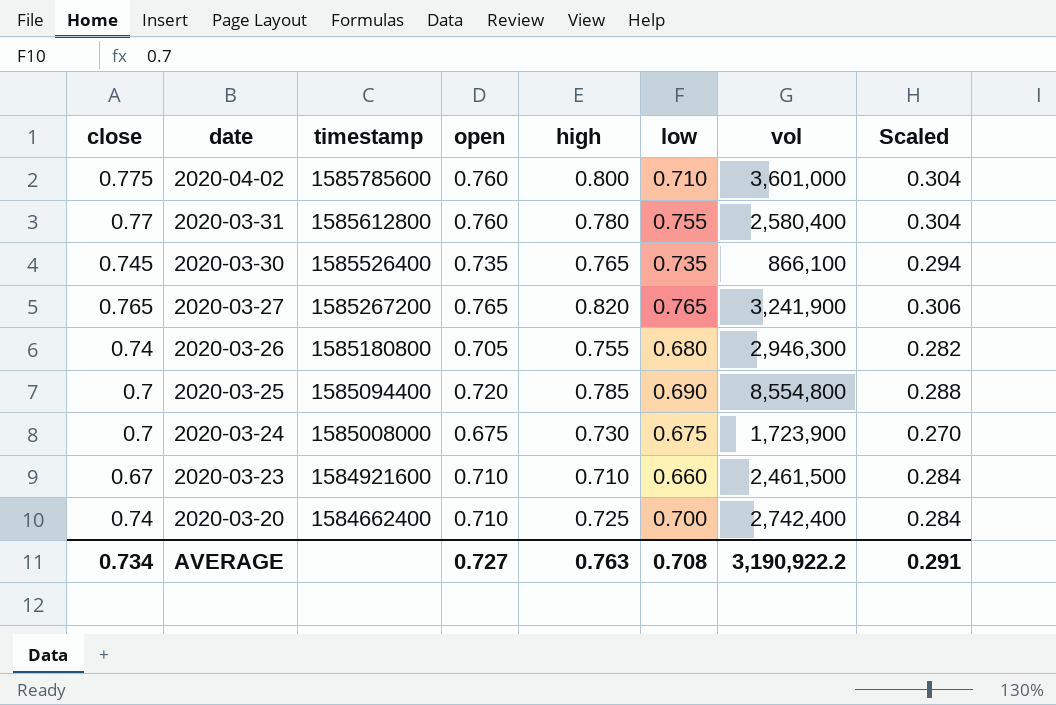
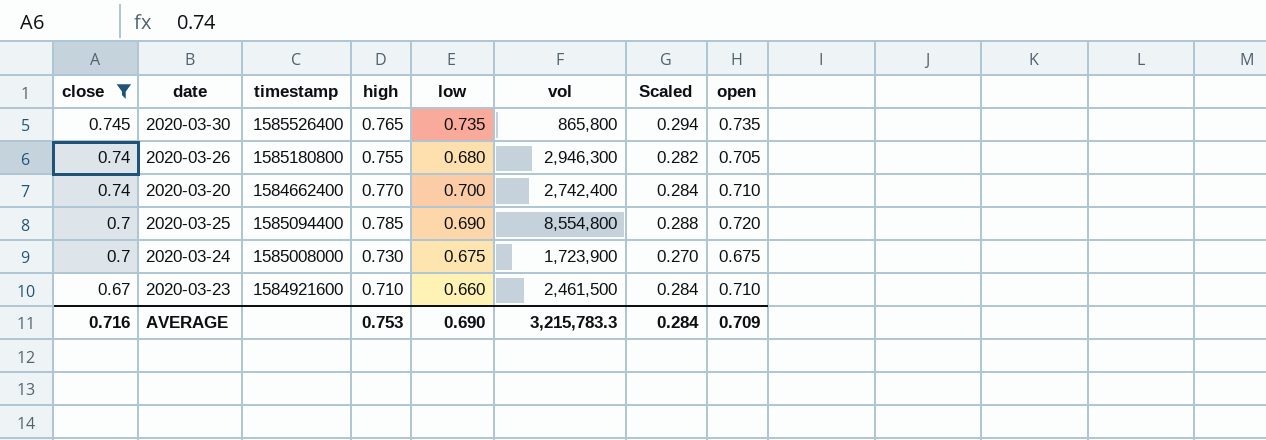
filter: none -> close <= 0.745
row order: date descending -> close descending
column open | position: 4 -> 8
2020-03-30 | vol: 866,100 -> 865,800
2020-03-20 | high: 0.725 -> 0.770
AVERAGE | close: 0.734 -> 0.716
AVERAGE | high: 0.763 -> 0.753
AVERAGE | low: 0.708 -> 0.690
AVERAGE | vol: 3,190,922.2 -> 3,215,783.3
AVERAGE | Scaled: 0.291 -> 0.284
AVERAGE | open: 0.727 -> 0.709

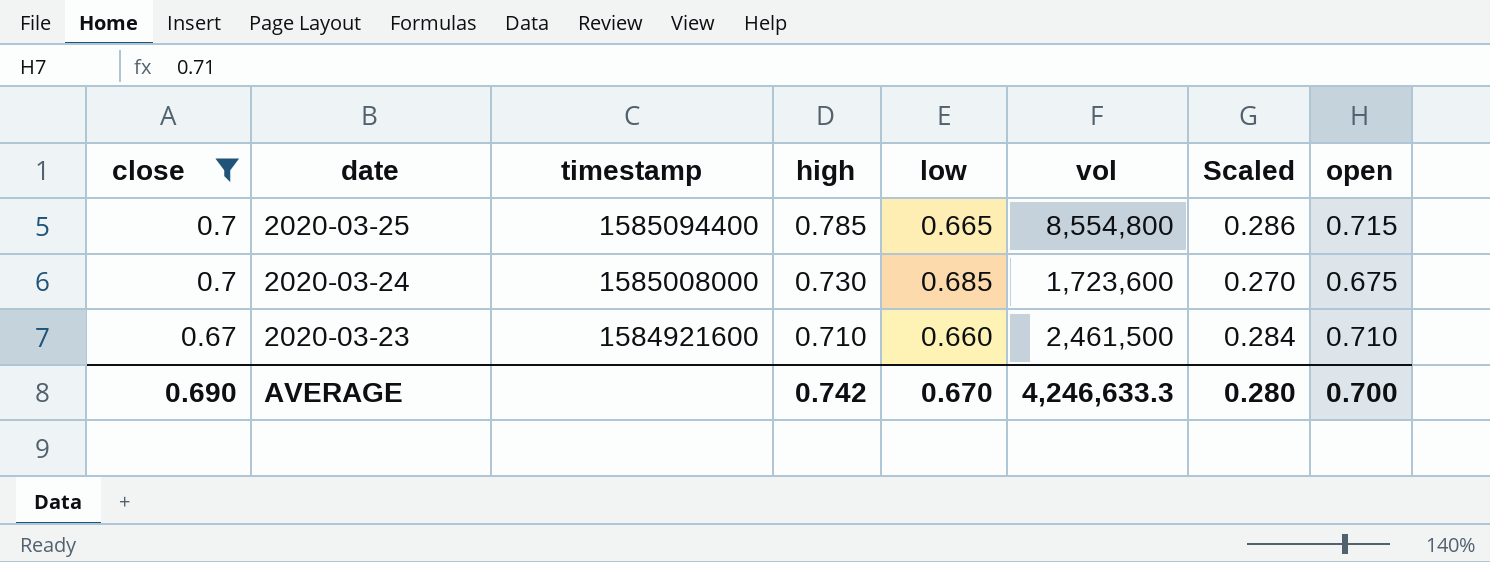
row 2020-03-30: 0.745 | 1585526400 | 0.765 | 0.735 | 865,800 | 0.294 | 0.735 -> none
row 2020-03-26: 0.74 | 1585180800 | 0.755 | 0.680 | 2,946,300 | 0.282 | 0.705 -> none
row 2020-03-20: 0.74 | 1584662400 | 0.770 | 0.700 | 2,742,400 | 0.284 | 0.710 -> none
2020-03-25 | low: 0.690 -> 0.665
2020-03-25 | Scaled: 0.288 -> 0.286
2020-03-25 | open: 0.720 -> 0.715
2020-03-24 | low: 0.675 -> 0.685
2020-03-24 | vol: 1,723,900 -> 1,723,600
AVERAGE | close: 0.716 -> 0.690
AVERAGE | high: 0.753 -> 0.742
AVERAGE | low: 0.690 -> 0.670
AVERAGE | vol: 3,215,783.3 -> 4,246,633.3
AVERAGE | Scaled: 0.284 -> 0.280
AVERAGE | open: 0.709 -> 0.700

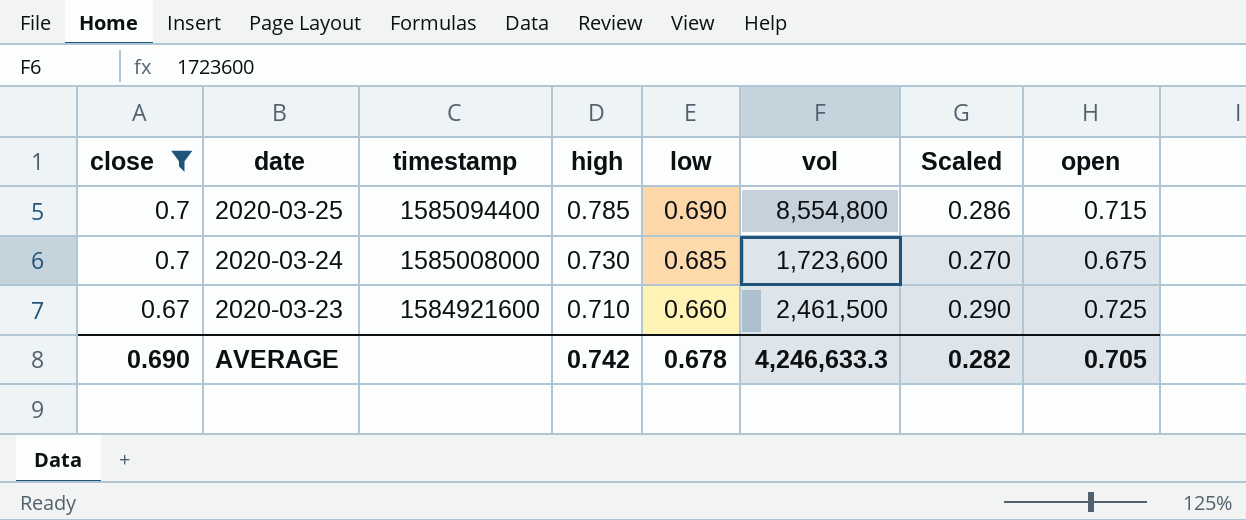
2020-03-25 | low: 0.665 -> 0.690
2020-03-23 | Scaled: 0.284 -> 0.290
2020-03-23 | open: 0.710 -> 0.725
AVERAGE | low: 0.670 -> 0.678
AVERAGE | Scaled: 0.280 -> 0.282
AVERAGE | open: 0.700 -> 0.705

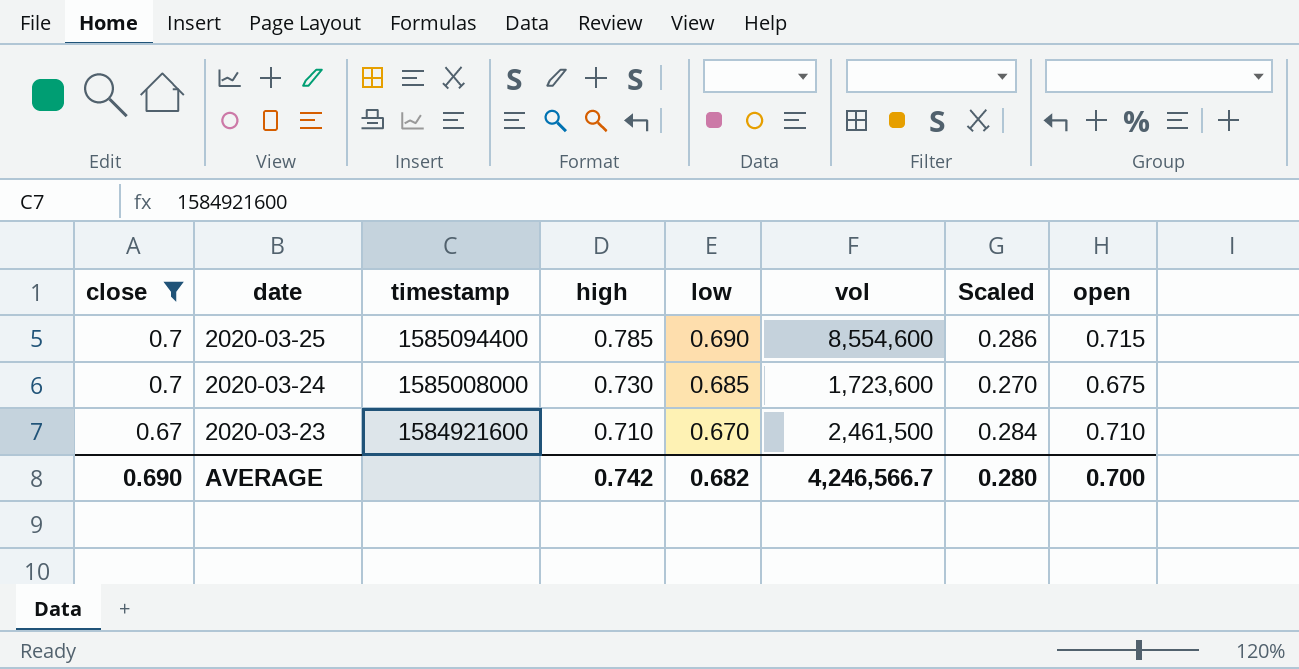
2020-03-25 | vol: 8,554,800 -> 8,554,600
2020-03-23 | low: 0.660 -> 0.670
2020-03-23 | Scaled: 0.290 -> 0.284
2020-03-23 | open: 0.725 -> 0.710
AVERAGE | low: 0.678 -> 0.682
AVERAGE | vol: 4,246,633.3 -> 4,246,566.7
AVERAGE | Scaled: 0.282 -> 0.280
AVERAGE | open: 0.705 -> 0.700

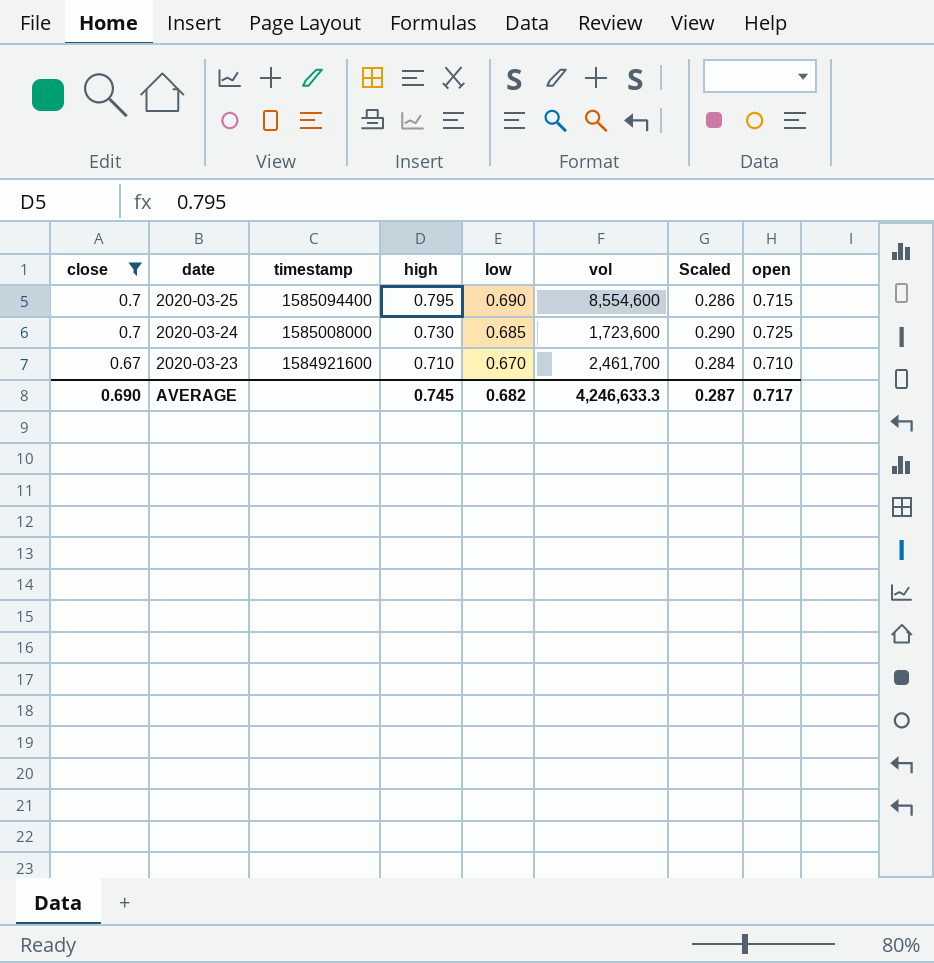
2020-03-25 | high: 0.785 -> 0.795
2020-03-24 | Scaled: 0.270 -> 0.290
2020-03-24 | open: 0.675 -> 0.725
2020-03-23 | vol: 2,461,500 -> 2,461,700
AVERAGE | high: 0.742 -> 0.745
AVERAGE | vol: 4,246,566.7 -> 4,246,633.3
AVERAGE | Scaled: 0.280 -> 0.287
AVERAGE | open: 0.700 -> 0.717

